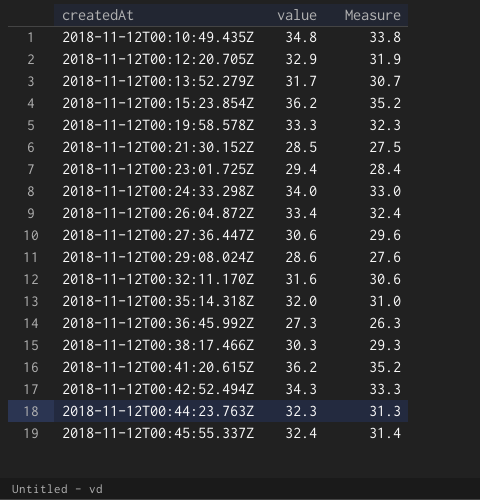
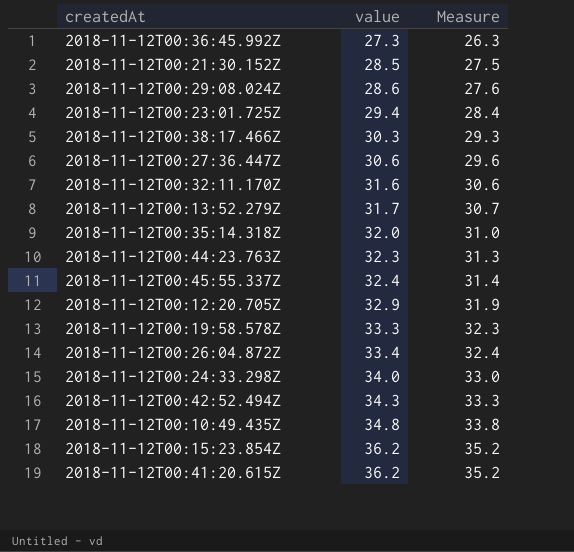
row order: createdAt ascending -> value ascending

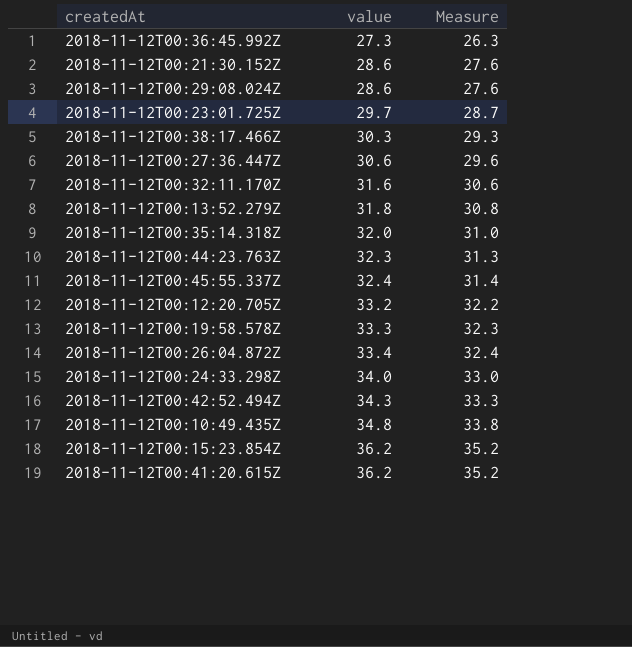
2018-11-12T00:21:30.152Z | value: 28.5 -> 28.6
2018-11-12T00:21:30.152Z | Measure: 27.5 -> 27.6
2018-11-12T00:23:01.725Z | value: 29.4 -> 29.7
2018-11-12T00:23:01.725Z | Measure: 28.4 -> 28.7
2018-11-12T00:13:52.279Z | value: 31.7 -> 31.8
2018-11-12T00:13:52.279Z | Measure: 30.7 -> 30.8
2018-11-12T00:12:20.705Z | value: 32.9 -> 33.2
2018-11-12T00:12:20.705Z | Measure: 31.9 -> 32.2

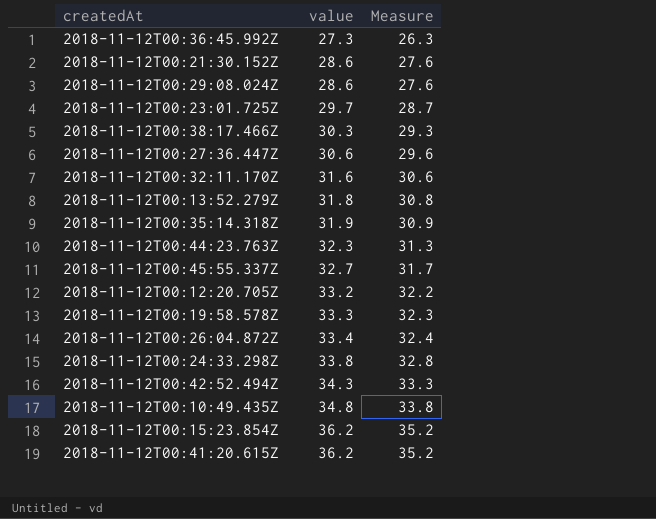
2018-11-12T00:35:14.318Z | value: 32.0 -> 31.9
2018-11-12T00:35:14.318Z | Measure: 31.0 -> 30.9
2018-11-12T00:45:55.337Z | value: 32.4 -> 32.7
2018-11-12T00:45:55.337Z | Measure: 31.4 -> 31.7
2018-11-12T00:24:33.298Z | value: 34.0 -> 33.8
2018-11-12T00:24:33.298Z | Measure: 33.0 -> 32.8

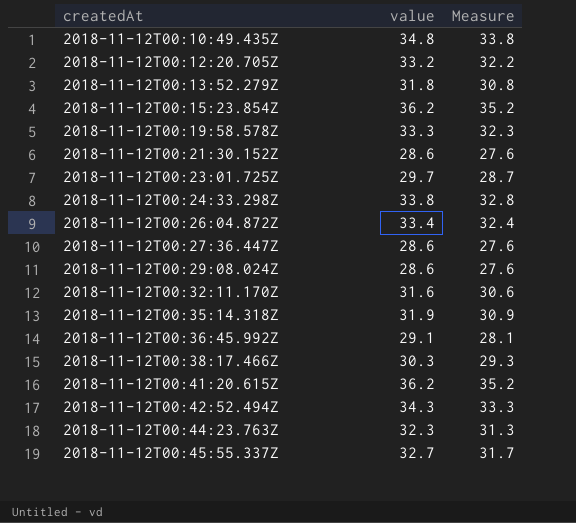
row order: value ascending -> createdAt ascending
2018-11-12T00:27:36.447Z | value: 30.6 -> 28.6
2018-11-12T00:27:36.447Z | Measure: 29.6 -> 27.6
2018-11-12T00:36:45.992Z | value: 27.3 -> 29.1
2018-11-12T00:36:45.992Z | Measure: 26.3 -> 28.1

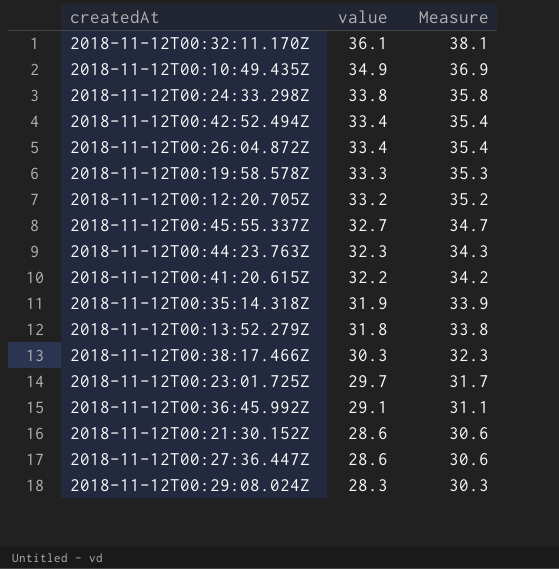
row order: createdAt ascending -> value descending
column Measure | formula: [value] - 1 -> [value] + 2
row 2018-11-12T00:15:23.854Z: 36.2 | 35.2 -> none
2018-11-12T00:32:11.170Z | value: 31.6 -> 36.1
2018-11-12T00:10:49.435Z | value: 34.8 -> 34.9
2018-11-12T00:42:52.494Z | value: 34.3 -> 33.4
2018-11-12T00:41:20.615Z | value: 36.2 -> 32.2
2018-11-12T00:29:08.024Z | value: 28.6 -> 28.3

